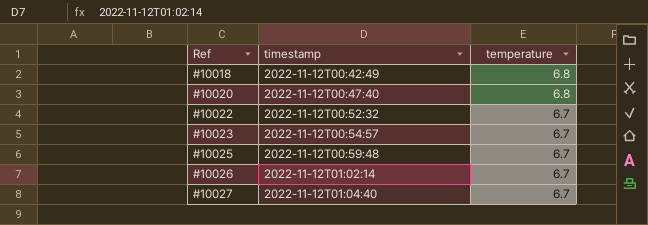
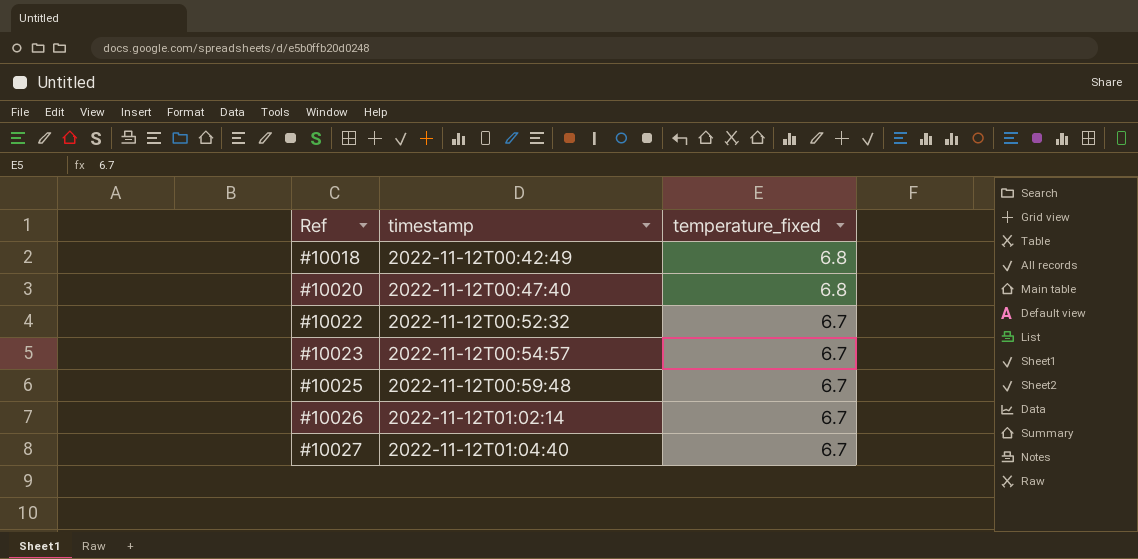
column name: temperature -> temperature_fixed

